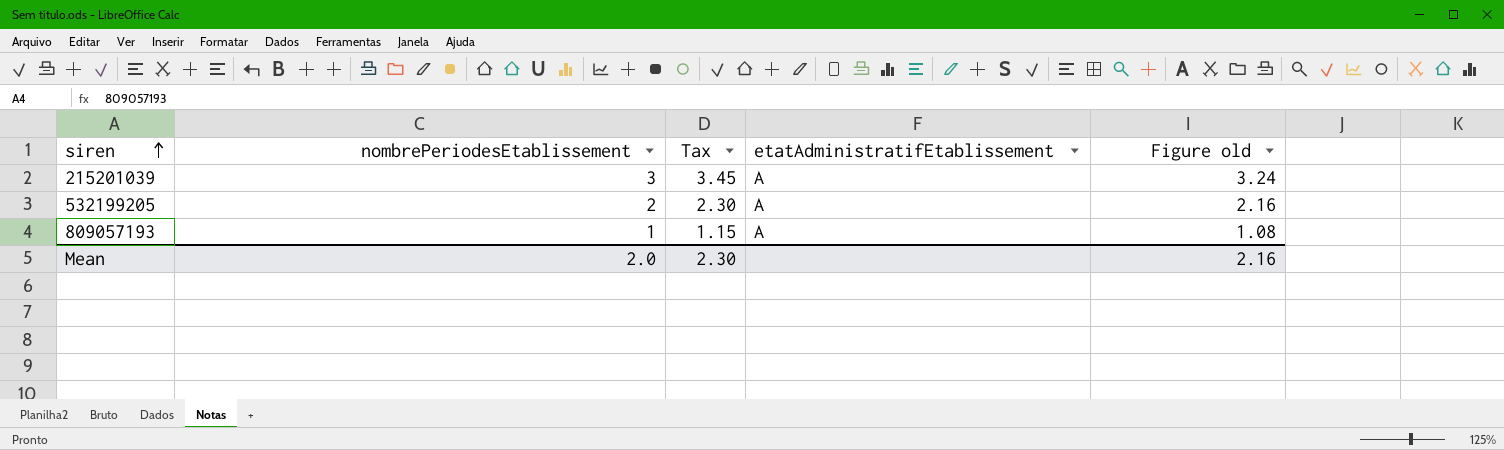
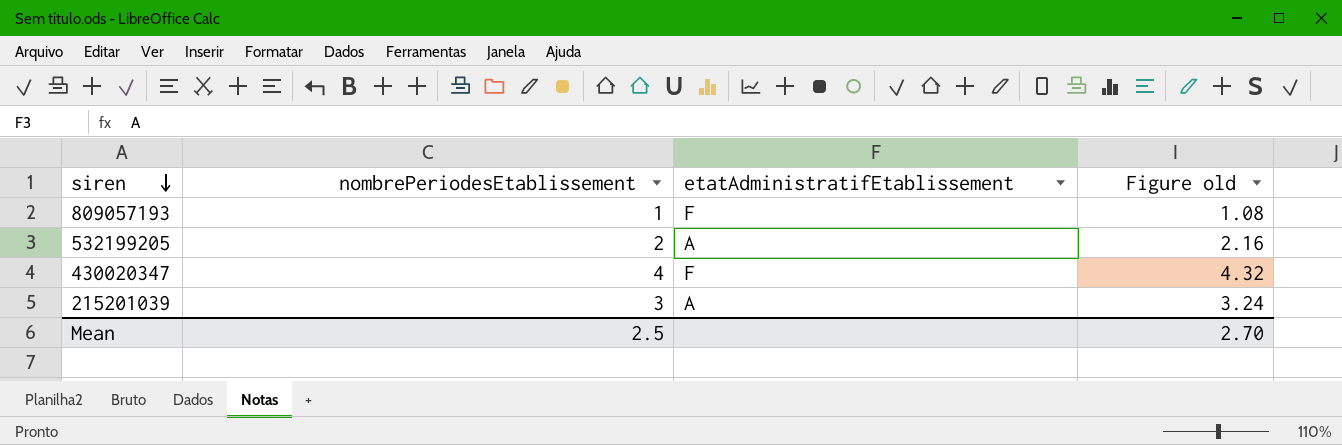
row order: siren ascending -> siren descending
column Tax | formula: [nombrePeriodesEtablissement] * 1.15 -> none
809057193 | etatAdministratifEtablissement: A -> F
row 430020347: none -> 4 | F | 4.32
Mean | nombrePeriodesEtablissement: 2.0 -> 2.5
Mean | Figure old: 2.16 -> 2.70

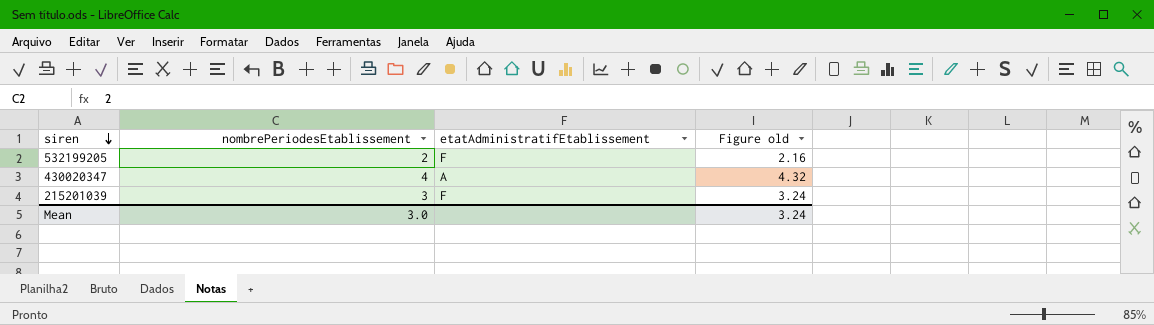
row 809057193: 1 | F | 1.08 -> none
532199205 | etatAdministratifEtablissement: A -> F
430020347 | etatAdministratifEtablissement: F -> A
215201039 | etatAdministratifEtablissement: A -> F
Mean | nombrePeriodesEtablissement: 2.5 -> 3.0
Mean | Figure old: 2.70 -> 3.24

